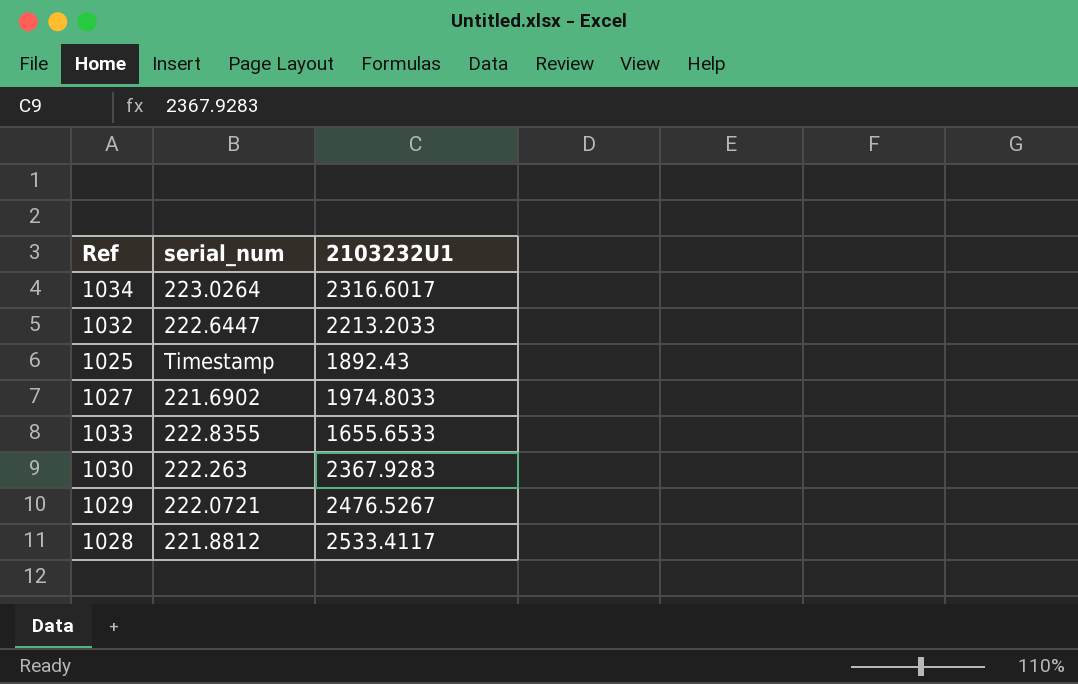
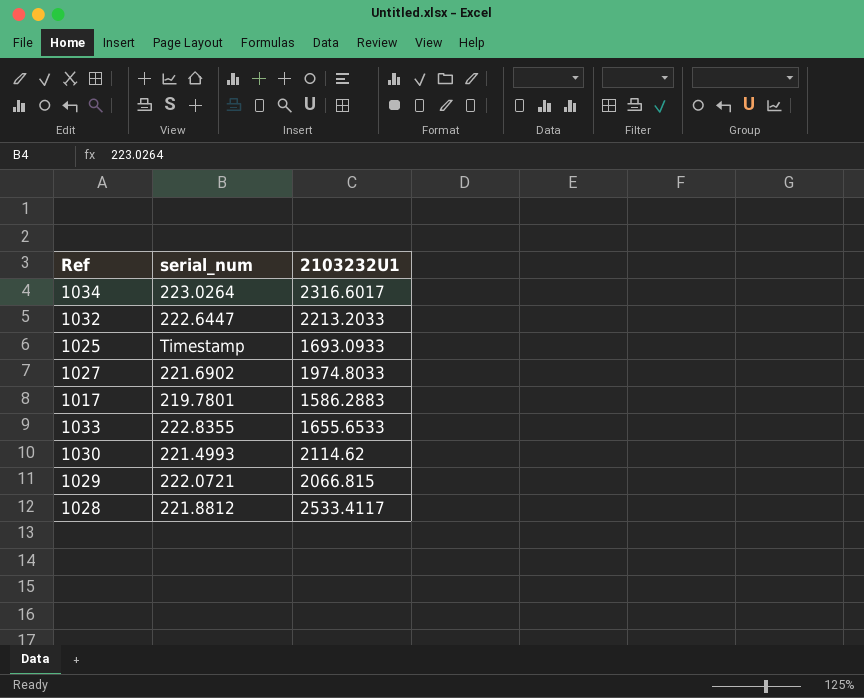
1025 | 2103232U1: 1892.43 -> 1693.0933
row 1017: none -> 219.7801 | 1586.2883
1030 | serial_num: 222.263 -> 221.4993
1030 | 2103232U1: 2367.9283 -> 2114.62
1029 | 2103232U1: 2476.5267 -> 2066.815

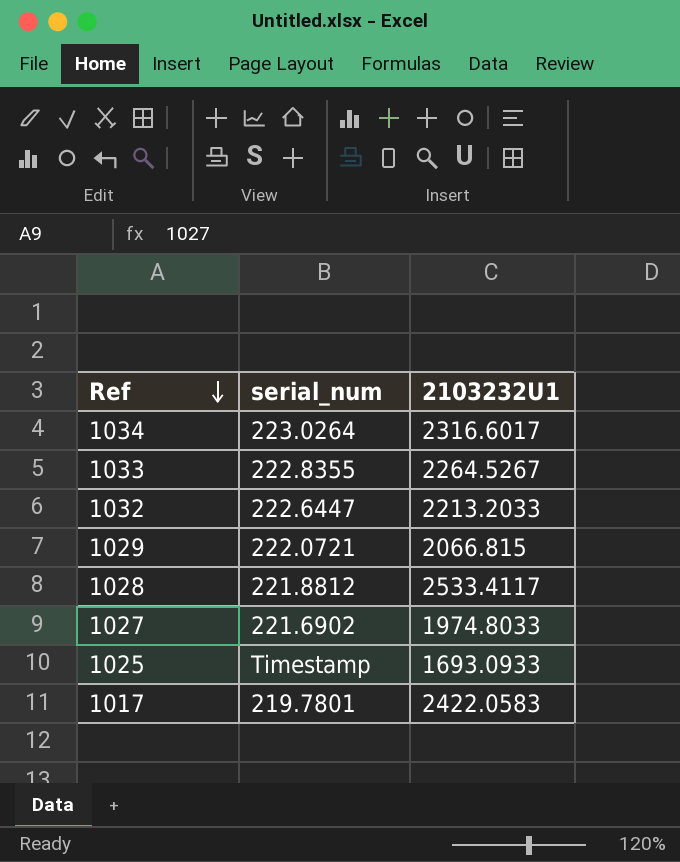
row order: none -> Ref descending
row 1030: 221.4993 | 2114.62 -> none
1033 | 2103232U1: 1655.6533 -> 2264.5267
1017 | 2103232U1: 1586.2883 -> 2422.0583

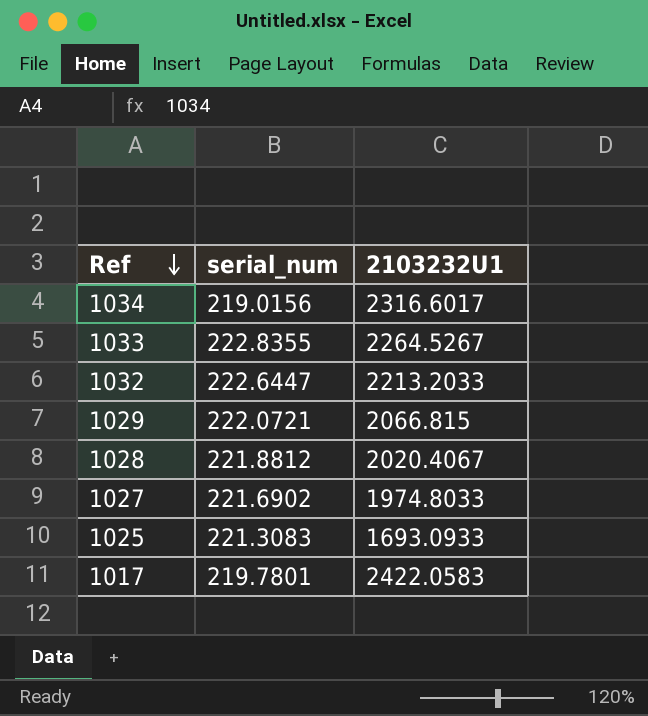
1034 | serial_num: 223.0264 -> 219.0156
1028 | 2103232U1: 2533.4117 -> 2020.4067
1025 | serial_num: Timestamp -> 221.3083

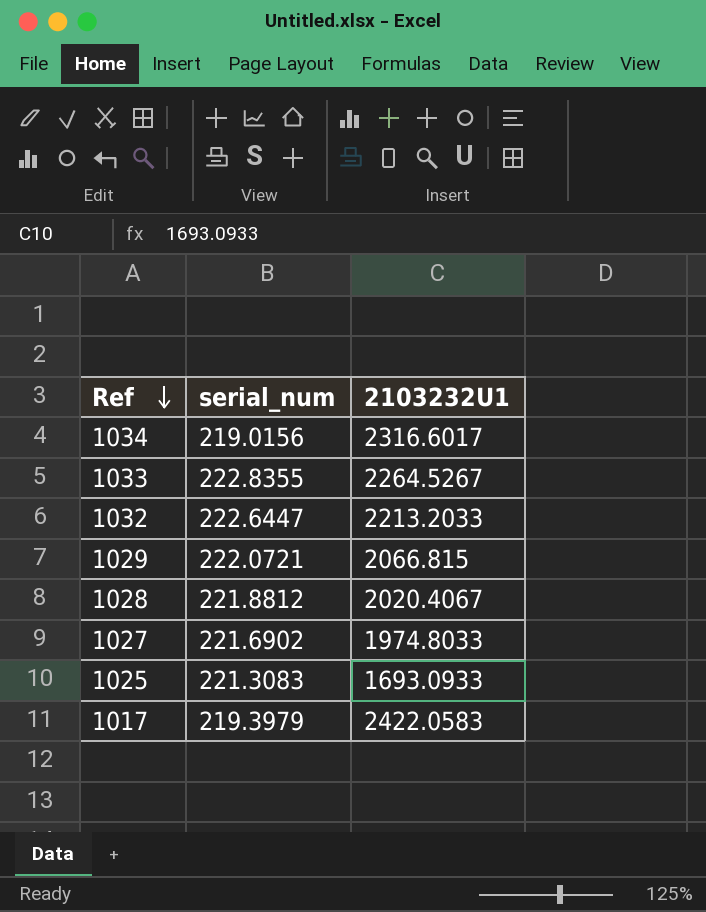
1017 | serial_num: 219.7801 -> 219.3979

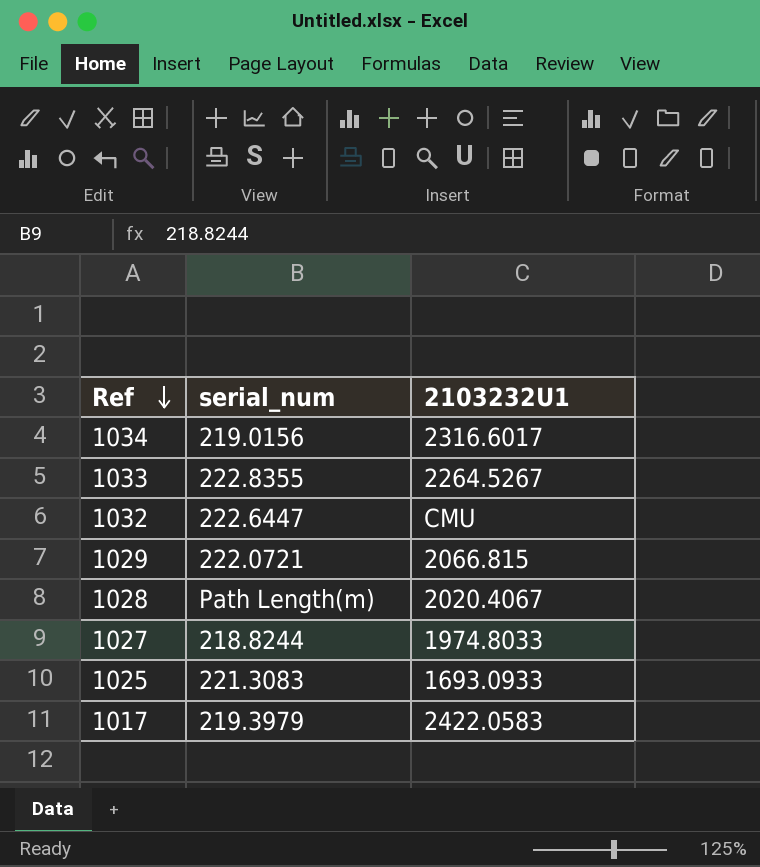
1032 | 2103232U1: 2213.2033 -> CMU
1028 | serial_num: 221.8812 -> Path Length(m)
1027 | serial_num: 221.6902 -> 218.8244

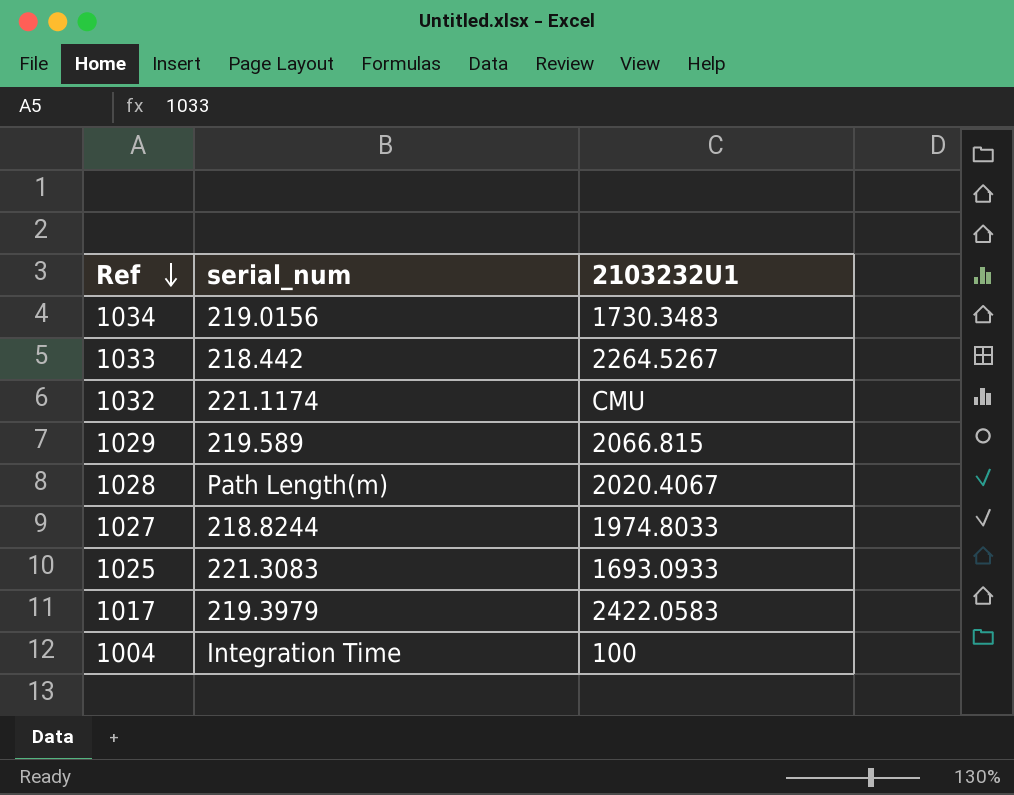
1034 | 2103232U1: 2316.6017 -> 1730.3483
1033 | serial_num: 222.8355 -> 218.442
1032 | serial_num: 222.6447 -> 221.1174
1029 | serial_num: 222.0721 -> 219.589
row 1004: none -> Integration Time | 100

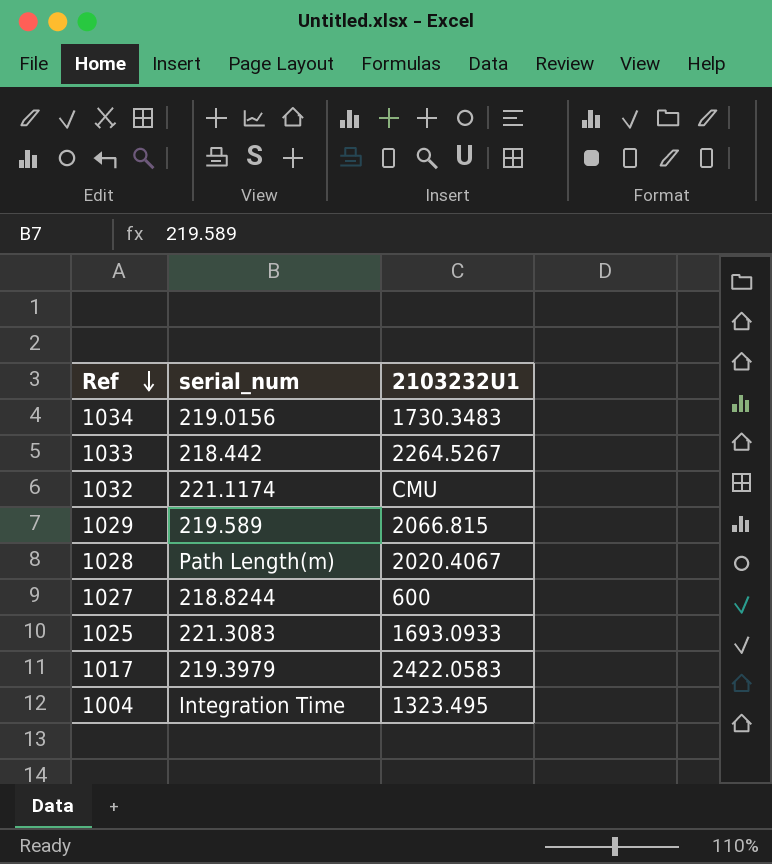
1027 | 2103232U1: 1974.8033 -> 600
1004 | 2103232U1: 100 -> 1323.495

